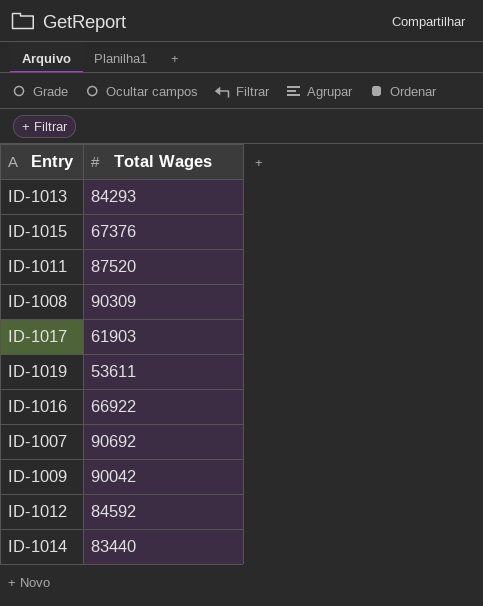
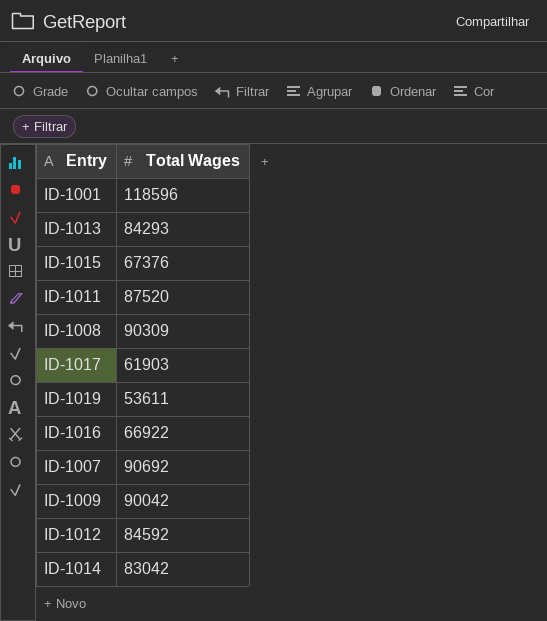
row ID-1001: none -> 118596
ID-1014 | Total Wages: 83440 -> 83042

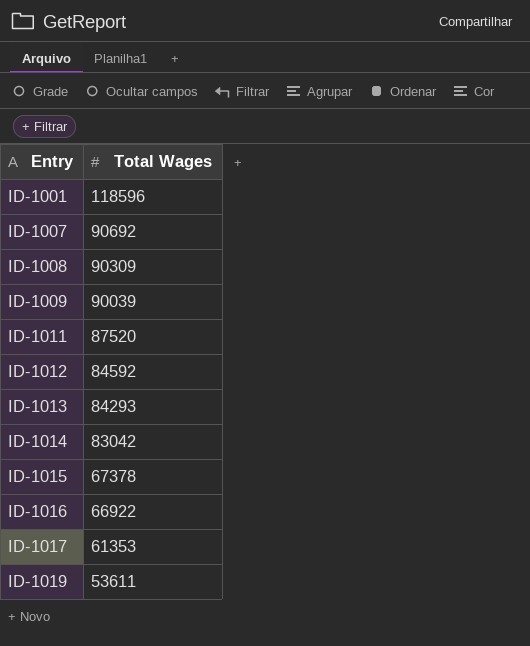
row order: none -> Entry ascending
ID-1009 | Total Wages: 90042 -> 90039
ID-1015 | Total Wages: 67376 -> 67378
ID-1017 | Total Wages: 61903 -> 61353

